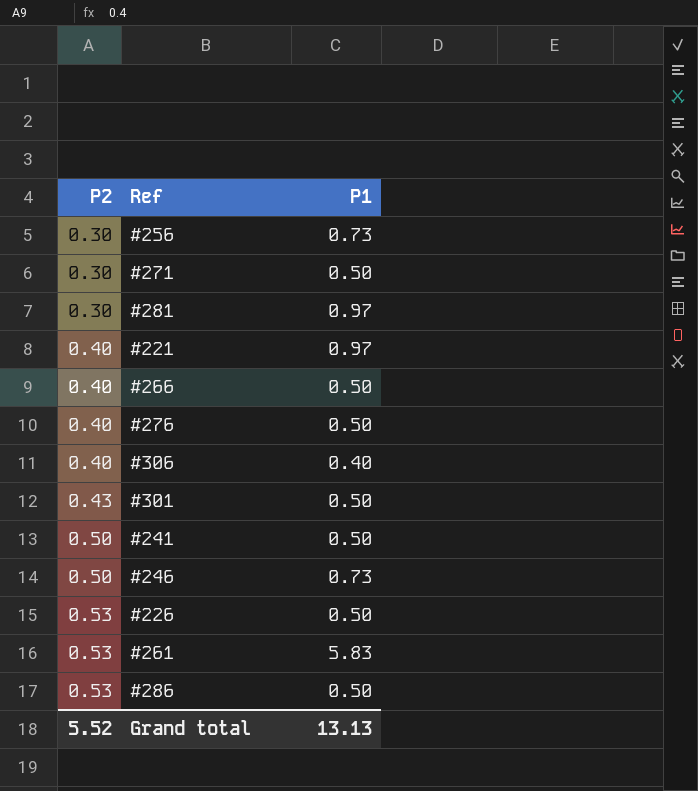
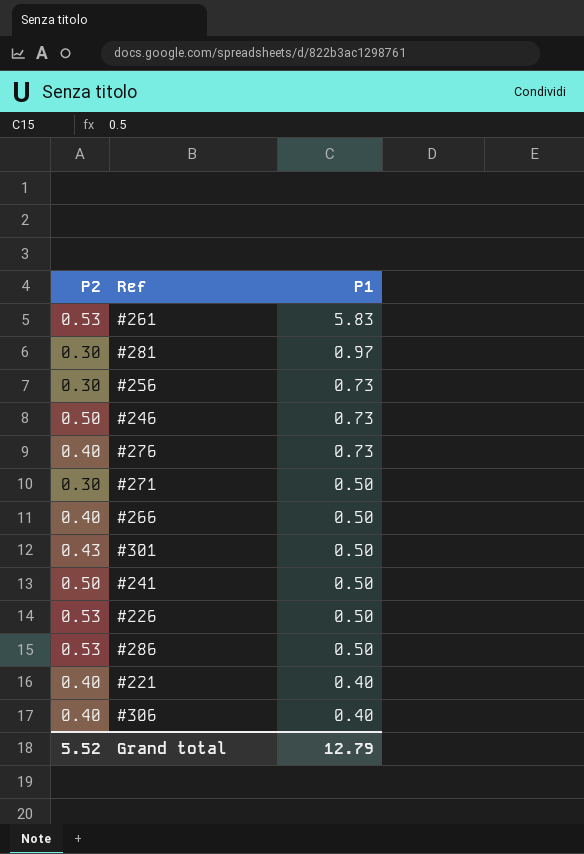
row order: P2 ascending -> P1 descending
#276 | P1: 0.50 -> 0.73
#221 | P1: 0.97 -> 0.40
Grand total | P1: 13.13 -> 12.79

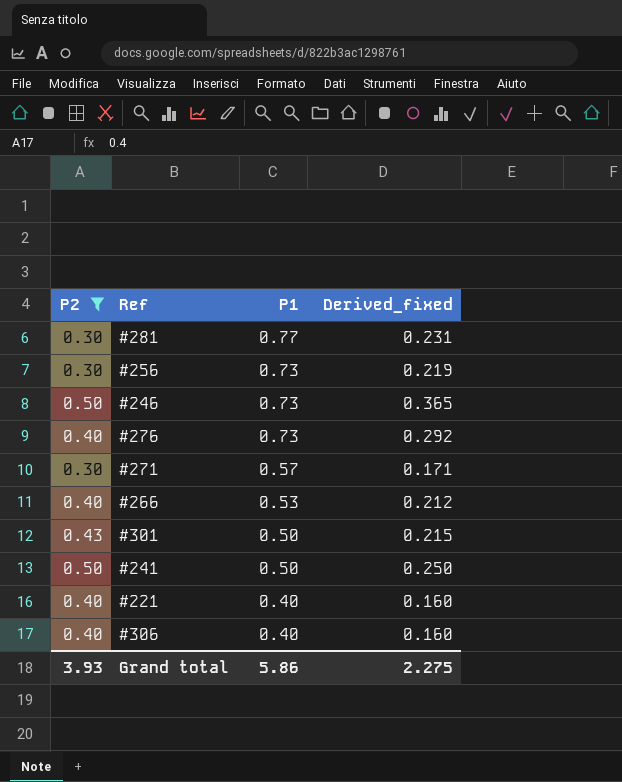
filter: none -> P2 != 0.53
column Derived_fixed | formula: none -> [P2] * [P1]
#281 | P1: 0.97 -> 0.77
#271 | P1: 0.50 -> 0.57
#266 | P1: 0.50 -> 0.53
Grand total | P2: 5.52 -> 3.93
Grand total | P1: 12.79 -> 5.86

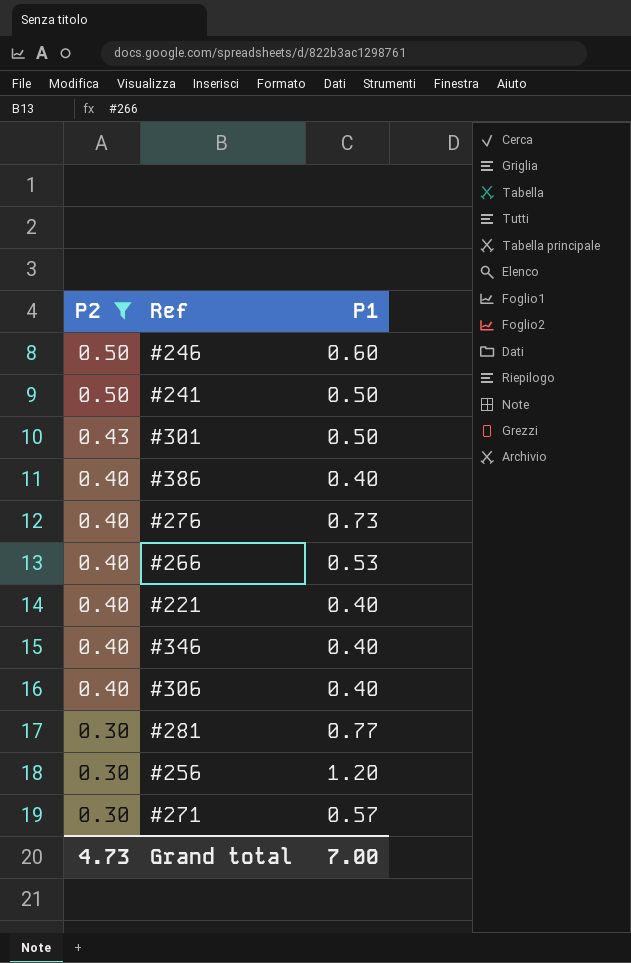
row order: P1 descending -> P2 descending
column Derived_fixed | formula: [P2] * [P1] -> none
#246 | P1: 0.73 -> 0.60
row #386: none -> 0.40 | 0.40
row #346: none -> 0.40 | 0.40
#256 | P1: 0.73 -> 1.20
Grand total | P2: 3.93 -> 4.73
Grand total | P1: 5.86 -> 7.00

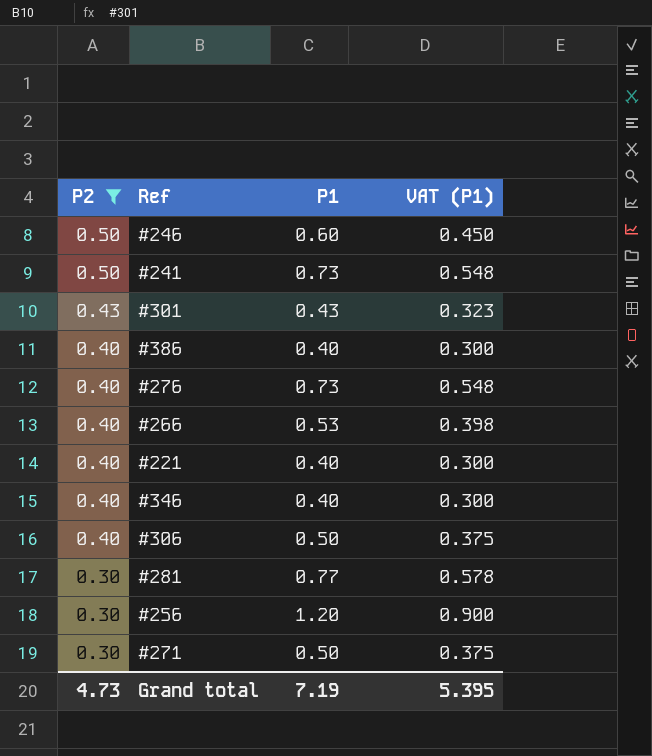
column VAT (P1) | formula: none -> [P1] * 0.75
#241 | P1: 0.50 -> 0.73
#301 | P1: 0.50 -> 0.43
#306 | P1: 0.40 -> 0.50
#271 | P1: 0.57 -> 0.50
Grand total | P1: 7.00 -> 7.19

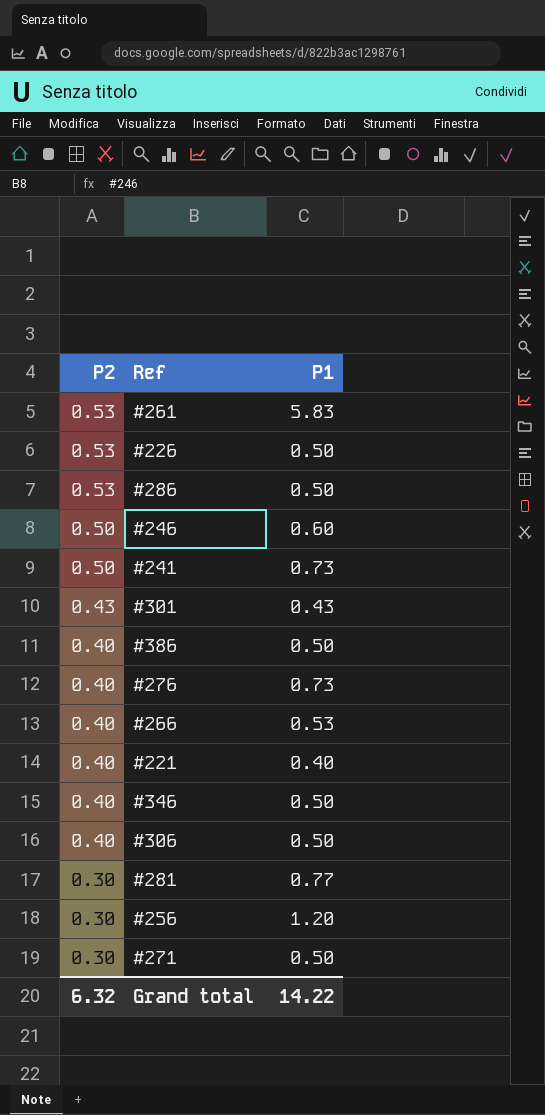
filter: P2 != 0.53 -> none
column VAT (P1) | formula: [P1] * 0.75 -> none
#386 | P1: 0.40 -> 0.50
#346 | P1: 0.40 -> 0.50
Grand total | P2: 4.73 -> 6.32
Grand total | P1: 7.19 -> 14.22

